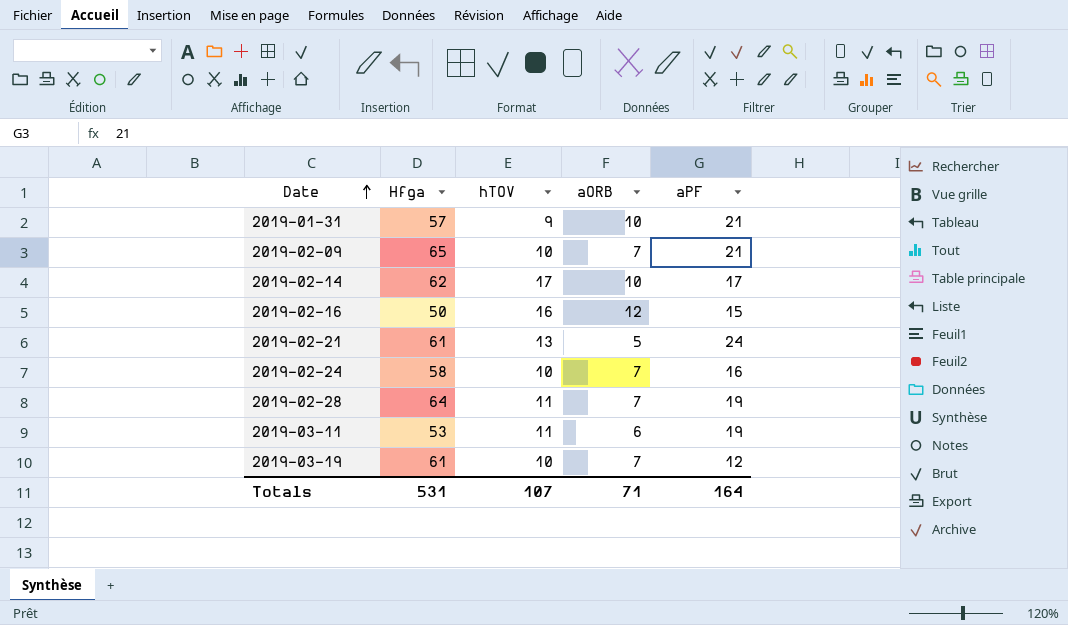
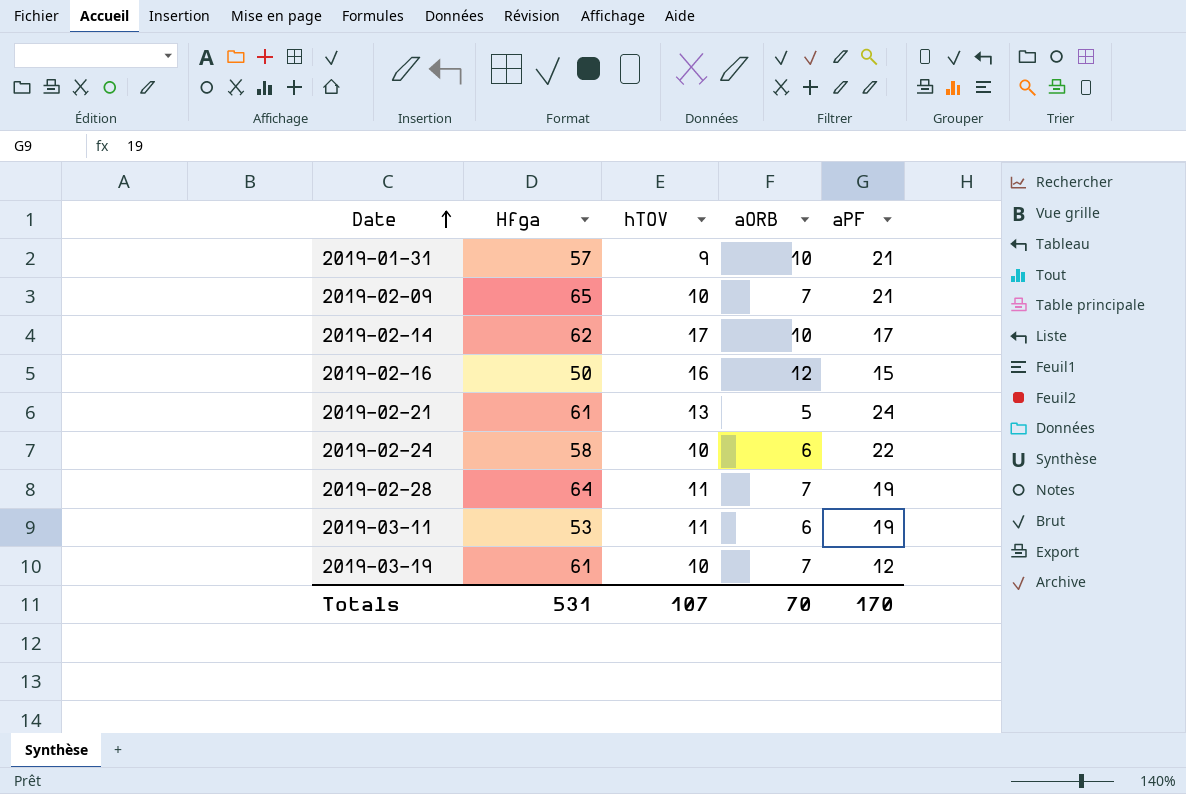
2019-02-24 | aORB: 7 -> 6
2019-02-24 | aPF: 16 -> 22
Totals | aORB: 71 -> 70
Totals | aPF: 164 -> 170

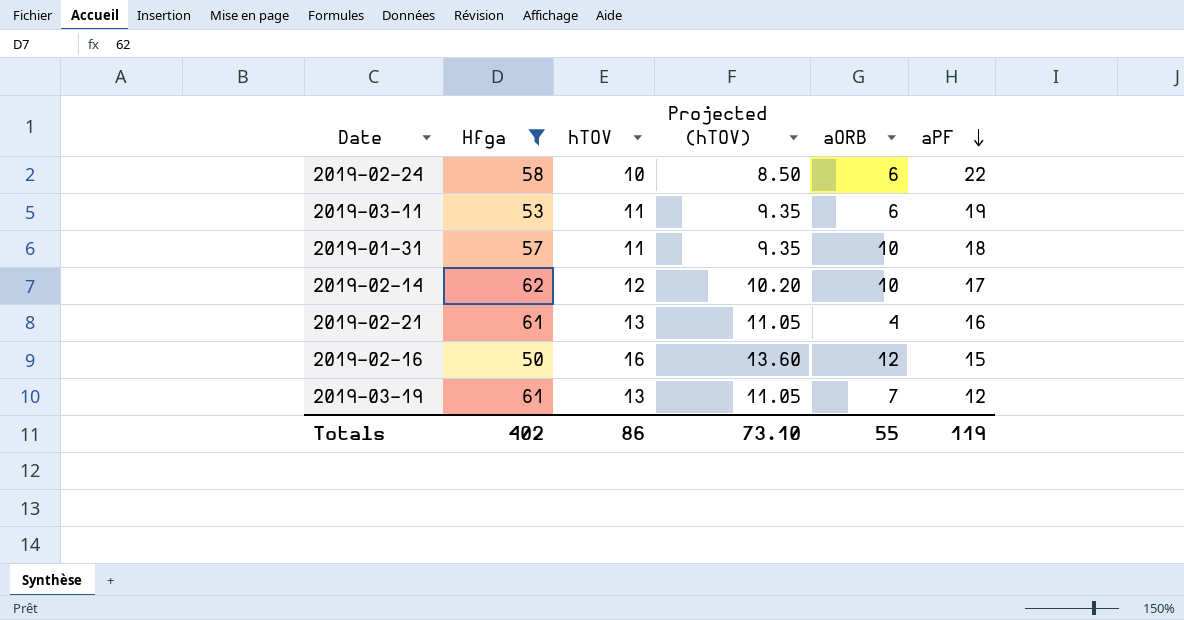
filter: none -> Hfga <= 62
row order: Date ascending -> aPF descending
column Projected (hTOV) | formula: none -> [hTOV] * 0.85
2019-01-31 | hTOV: 9 -> 11
2019-01-31 | aPF: 21 -> 18
2019-02-14 | hTOV: 17 -> 12
2019-02-21 | aORB: 5 -> 4
2019-02-21 | aPF: 24 -> 16
2019-03-19 | hTOV: 10 -> 13
Totals | Hfga: 531 -> 402
Totals | hTOV: 107 -> 86
Totals | aORB: 70 -> 55
Totals | aPF: 170 -> 119

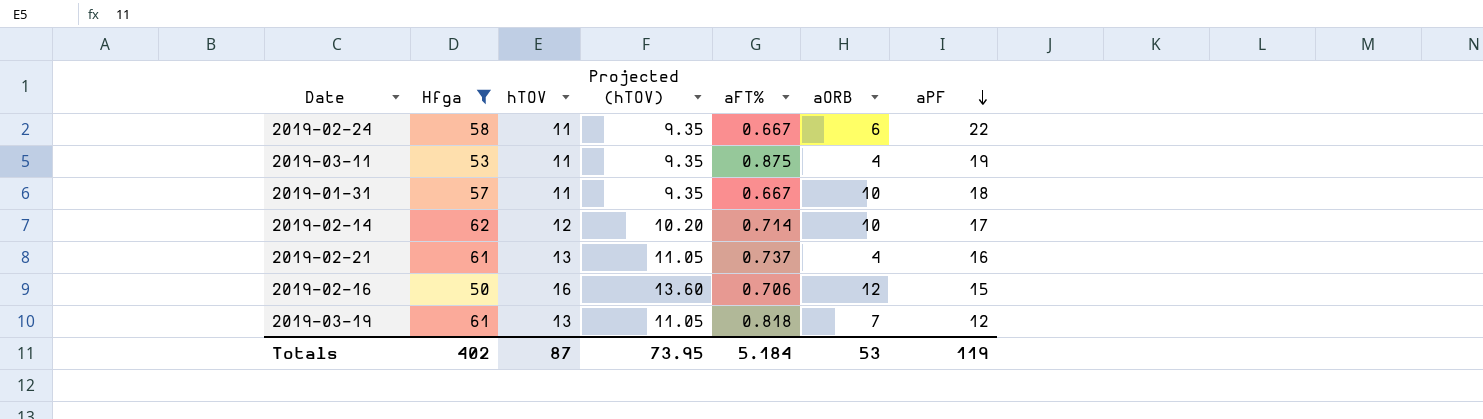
column aFT% | position: none -> 5
2019-02-24 | hTOV: 10 -> 11
2019-02-24 | Projected (hTOV): 8.50 -> 9.35
2019-03-11 | aORB: 6 -> 4
Totals | hTOV: 86 -> 87
Totals | Projected (hTOV): 73.10 -> 73.95
Totals | aORB: 55 -> 53

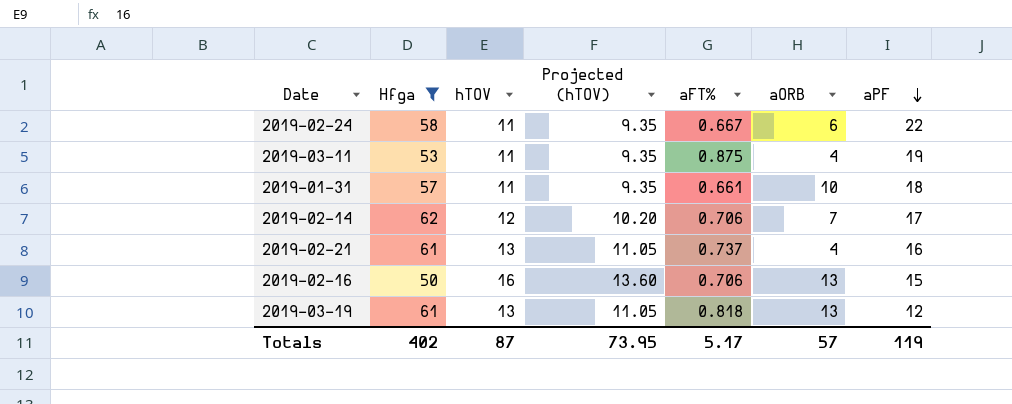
2019-01-31 | aFT%: 0.667 -> 0.661
2019-02-14 | aFT%: 0.714 -> 0.706
2019-02-14 | aORB: 10 -> 7
2019-02-16 | aORB: 12 -> 13
2019-03-19 | aORB: 7 -> 13
Totals | aFT%: 5.184 -> 5.17
Totals | aORB: 53 -> 57

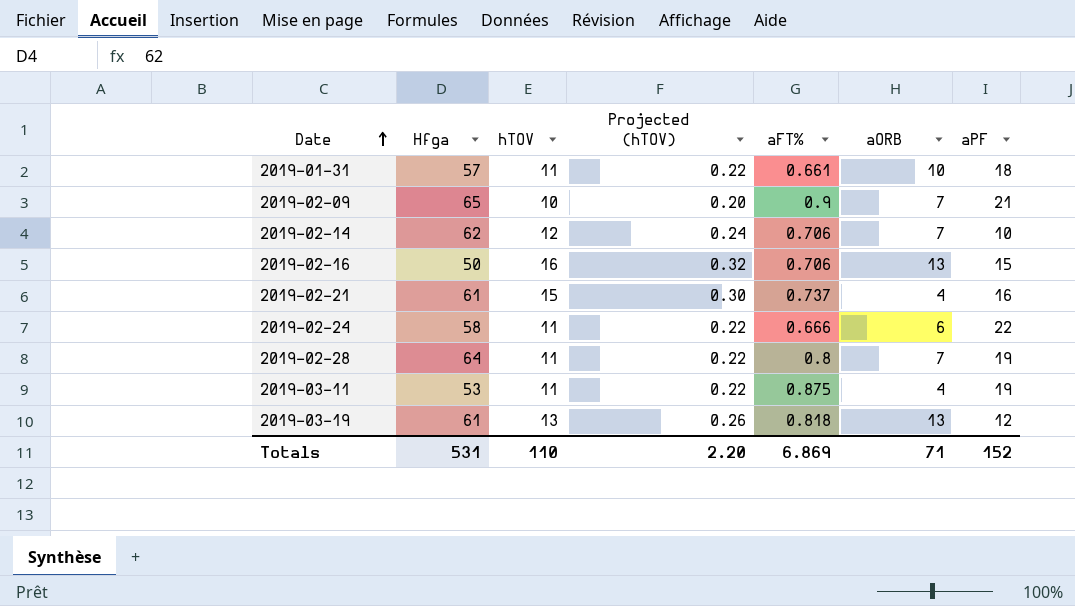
filter: Hfga <= 62 -> none
row order: aPF descending -> Date ascending
column Projected (hTOV) | formula: [hTOV] * 0.85 -> [hTOV] * 0.02
2019-02-14 | aPF: 17 -> 10
2019-02-21 | hTOV: 13 -> 15
2019-02-24 | aFT%: 0.667 -> 0.666
Totals | Hfga: 402 -> 531
Totals | hTOV: 87 -> 110
Totals | Projected (hTOV): 73.95 -> 2.20
Totals | aFT%: 5.17 -> 6.869
Totals | aORB: 57 -> 71
Totals | aPF: 119 -> 152

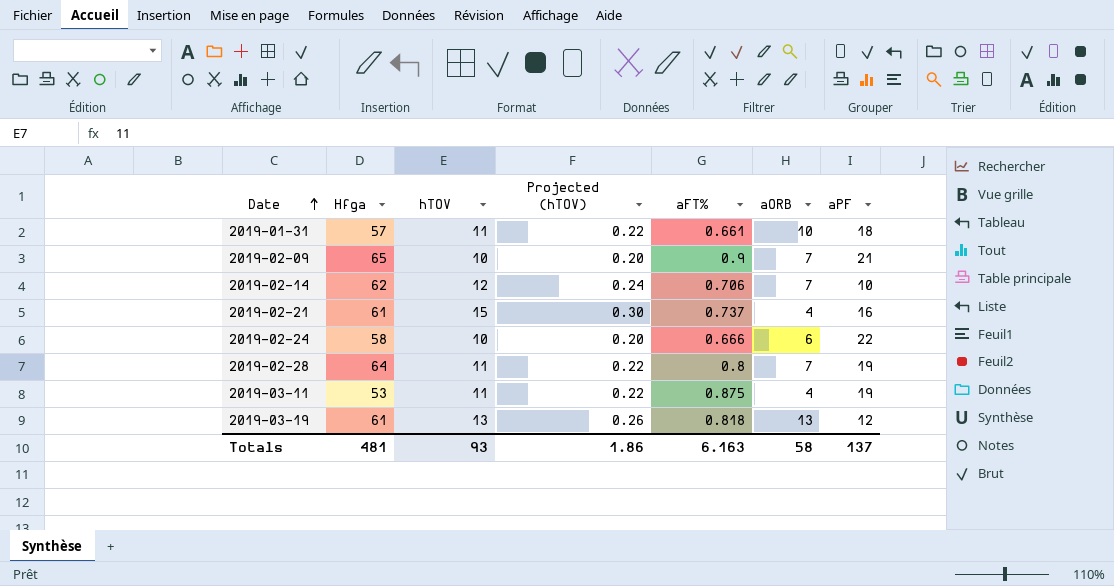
row 2019-02-16: 50 | 16 | 0.32 | 0.706 | 13 | 15 -> none
2019-02-24 | hTOV: 11 -> 10
2019-02-24 | Projected (hTOV): 0.22 -> 0.20
Totals | Hfga: 531 -> 481
Totals | hTOV: 110 -> 93
Totals | Projected (hTOV): 2.20 -> 1.86
Totals | aFT%: 6.869 -> 6.163
Totals | aORB: 71 -> 58
Totals | aPF: 152 -> 137

